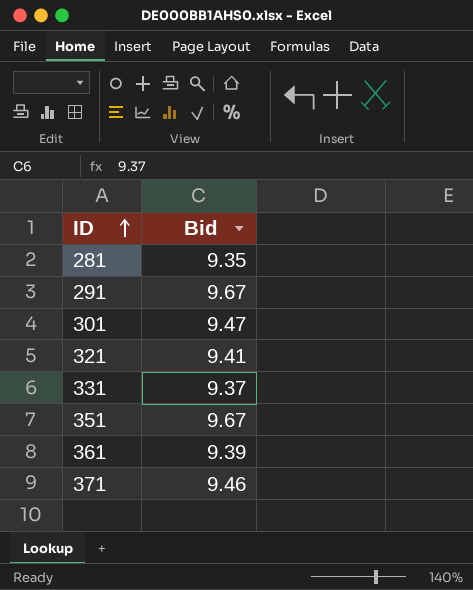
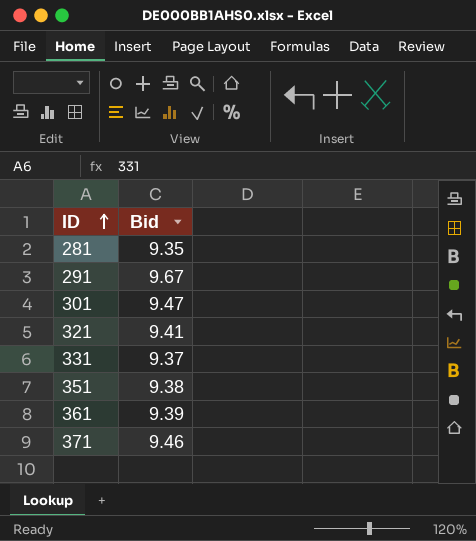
351 | Bid: 9.67 -> 9.38

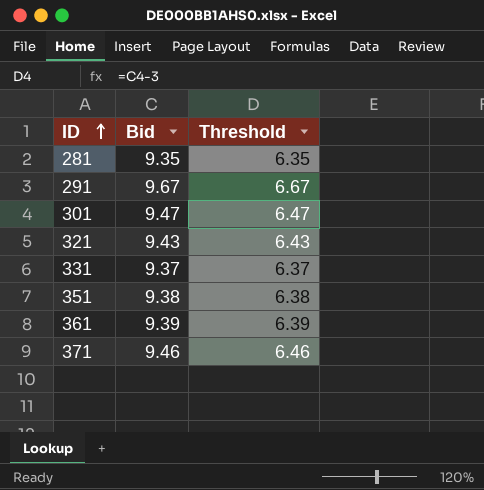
column Threshold | formula: none -> [Bid] - 3
321 | Bid: 9.41 -> 9.43

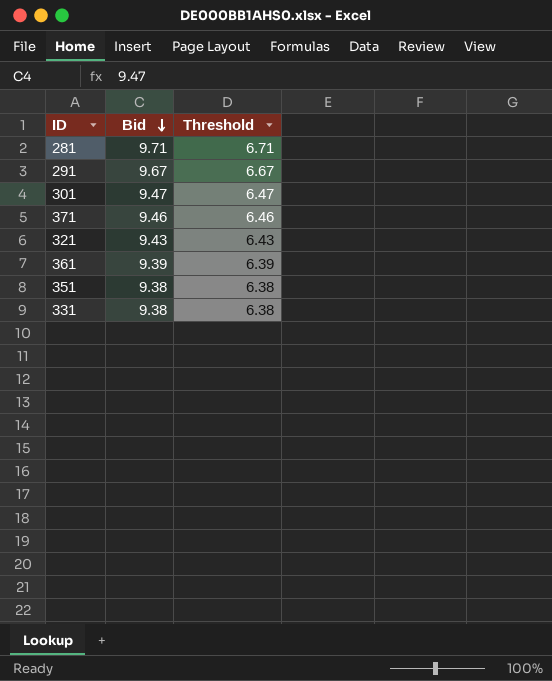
row order: ID ascending -> Bid descending
281 | Bid: 9.35 -> 9.71
281 | Threshold: 6.35 -> 6.71
331 | Bid: 9.37 -> 9.38
331 | Threshold: 6.37 -> 6.38

